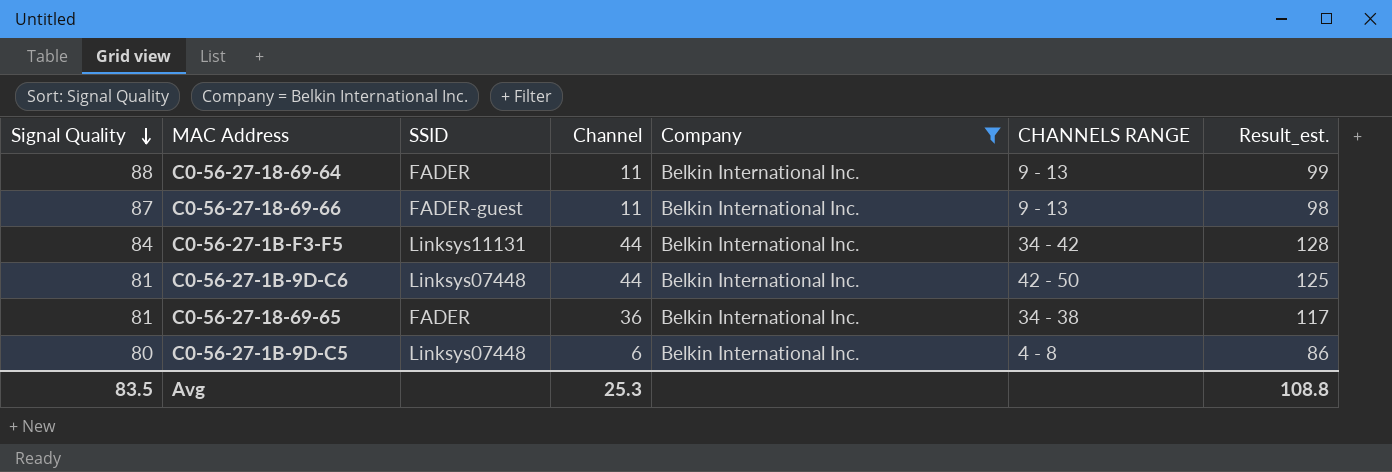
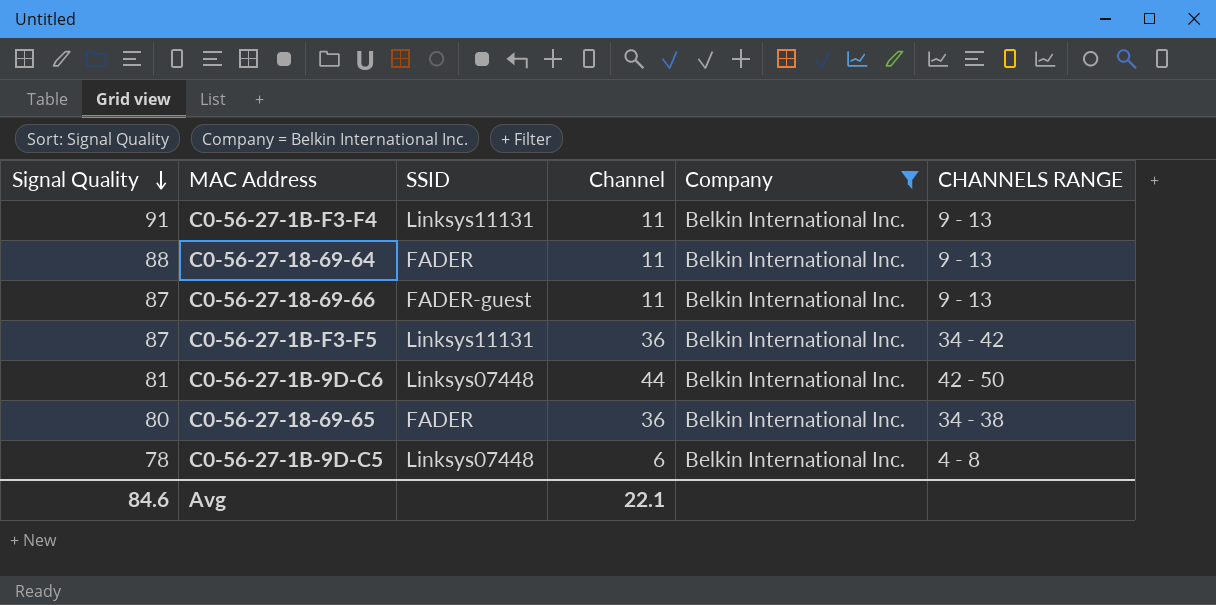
column Result_est. | formula: [Signal Quality] + [Channel] -> none
row C0-56-27-1B-F3-F4: none -> 91 | Linksys11131 | 11 | Belkin International Inc. | 9 - 13
C0-56-27-1B-F3-F5 | Signal Quality: 84 -> 87
C0-56-27-1B-F3-F5 | Channel: 44 -> 36
C0-56-27-18-69-65 | Signal Quality: 81 -> 80
C0-56-27-1B-9D-C5 | Signal Quality: 80 -> 78
Avg | Signal Quality: 83.5 -> 84.6
Avg | Channel: 25.3 -> 22.1

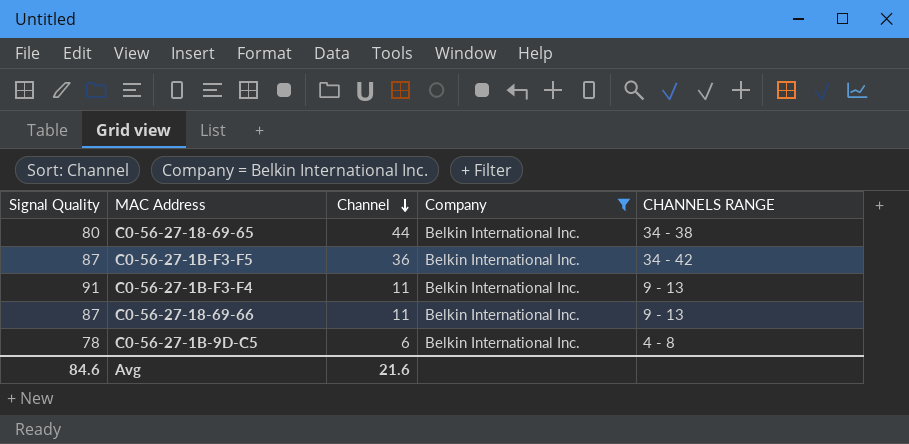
row order: Signal Quality descending -> Channel descending
column SSID | position: 3 -> none
row C0-56-27-18-69-64: 88 | FADER | 11 | Belkin International Inc. | 9 - 13 -> none
row C0-56-27-1B-9D-C6: 81 | Linksys07448 | 44 | Belkin International Inc. | 42 - 50 -> none
C0-56-27-18-69-65 | Channel: 36 -> 44
Avg | Channel: 22.1 -> 21.6

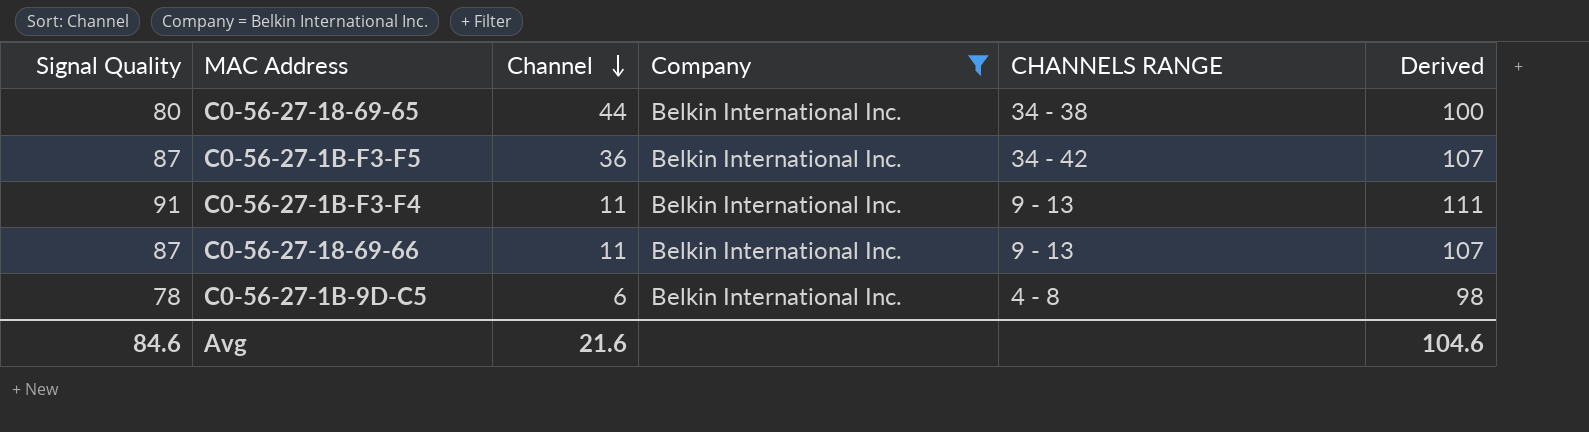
column Derived | formula: none -> [Signal Quality] + 20

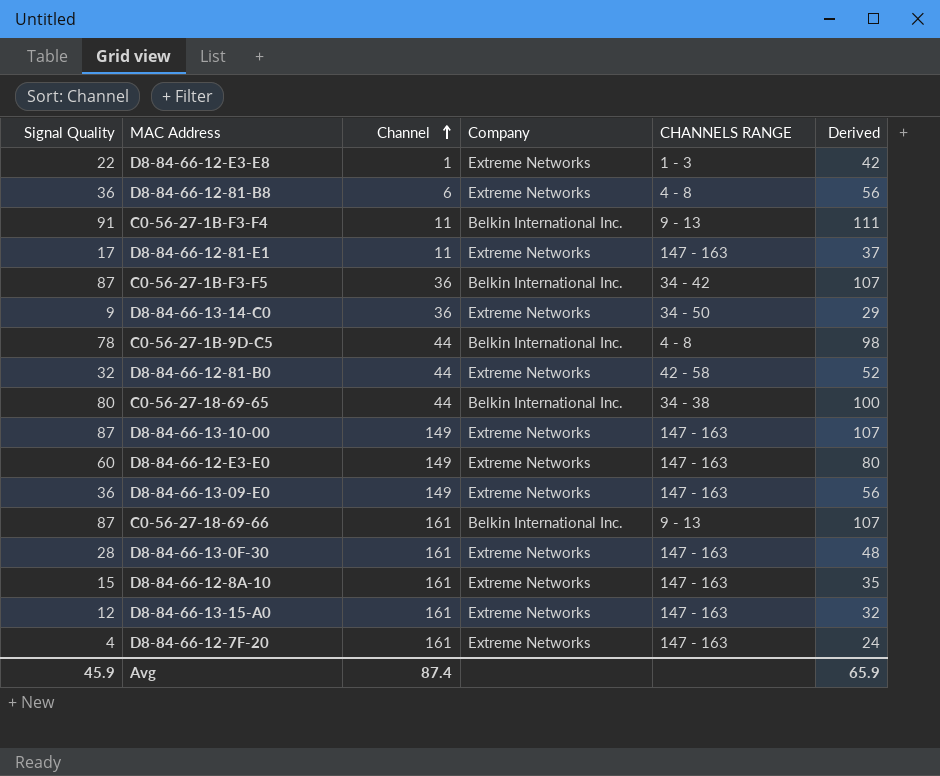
filter: Company = Belkin International Inc. -> none
row order: Channel descending -> Channel ascending
C0-56-27-1B-9D-C5 | Channel: 6 -> 44
C0-56-27-18-69-66 | Channel: 11 -> 161
Avg | Signal Quality: 84.6 -> 45.9
Avg | Channel: 21.6 -> 87.4
Avg | Derived: 104.6 -> 65.9

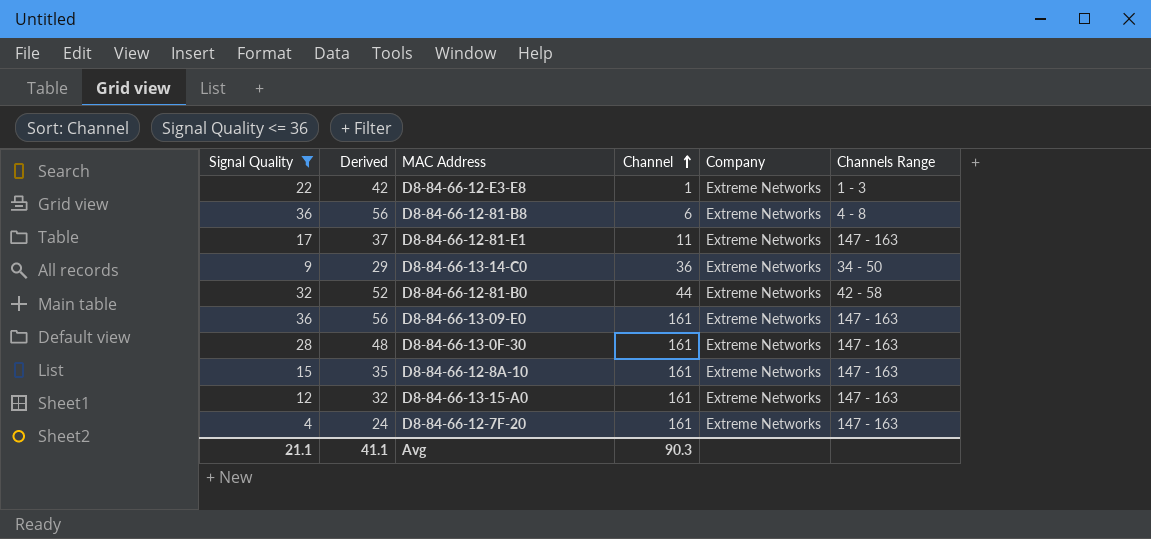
filter: none -> Signal Quality <= 36
column Derived | position: 6 -> 2
column name: CHANNELS RANGE -> Channels Range
D8-84-66-13-09-E0 | Channel: 149 -> 161
Avg | Signal Quality: 45.9 -> 21.1
Avg | Derived: 65.9 -> 41.1
Avg | Channel: 87.4 -> 90.3

